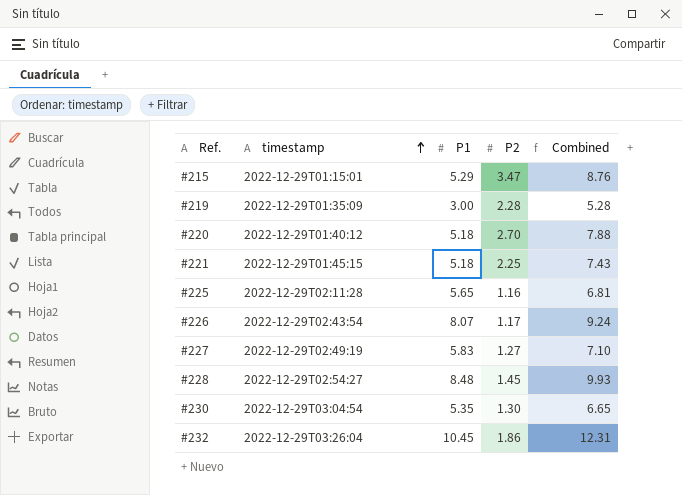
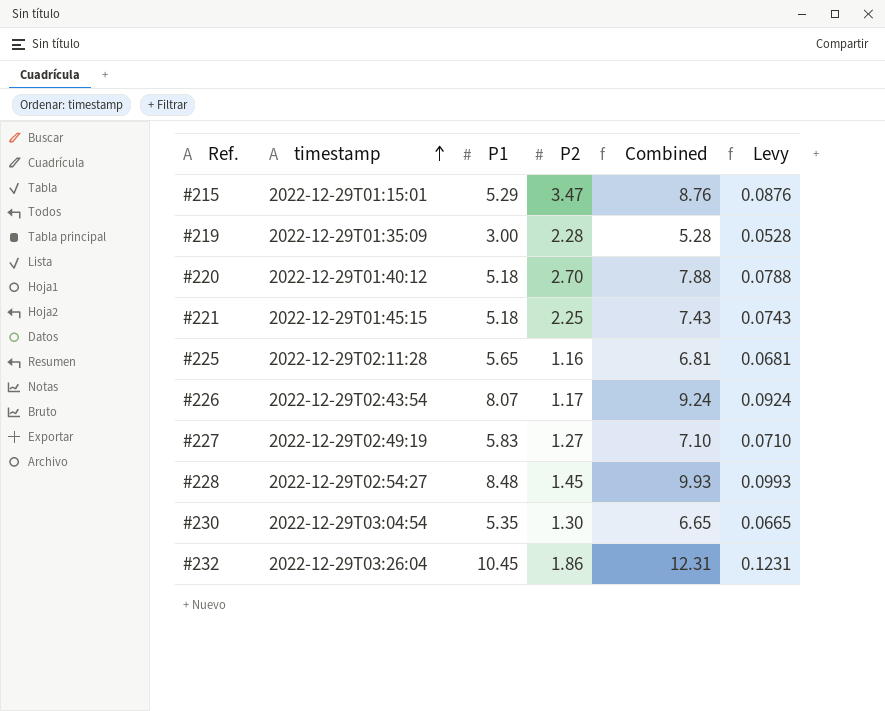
column Levy | formula: none -> [Combined] * 0.01

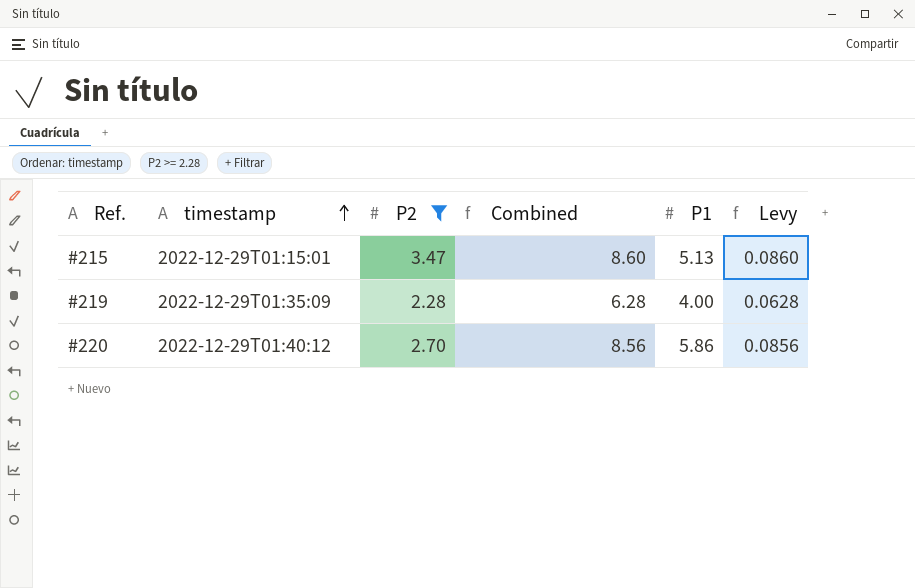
filter: none -> P2 >= 2.28
column P1 | position: 3 -> 5
#215 | Combined: 8.76 -> 8.60
#215 | P1: 5.29 -> 5.13
#215 | Levy: 0.0876 -> 0.0860
#219 | Combined: 5.28 -> 6.28
#219 | P1: 3.00 -> 4.00
#219 | Levy: 0.0528 -> 0.0628
#220 | Combined: 7.88 -> 8.56
#220 | P1: 5.18 -> 5.86
#220 | Levy: 0.0788 -> 0.0856

